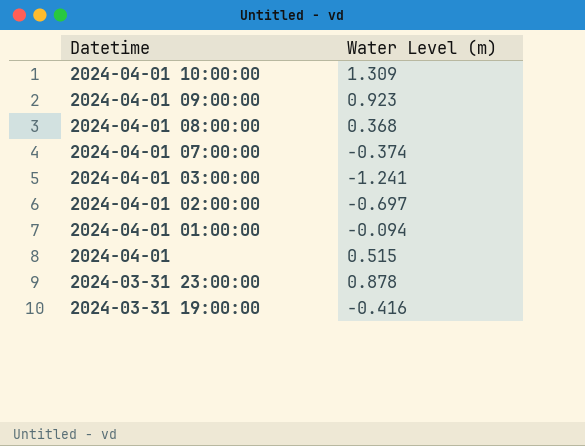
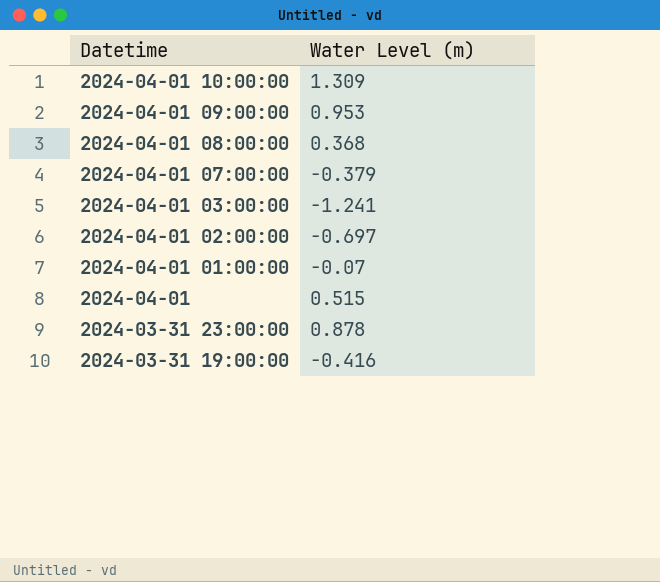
2024-04-01 09:00:00 | Water Level (m): 0.923 -> 0.953
2024-04-01 07:00:00 | Water Level (m): -0.374 -> -0.379
2024-04-01 01:00:00 | Water Level (m): -0.094 -> -0.07

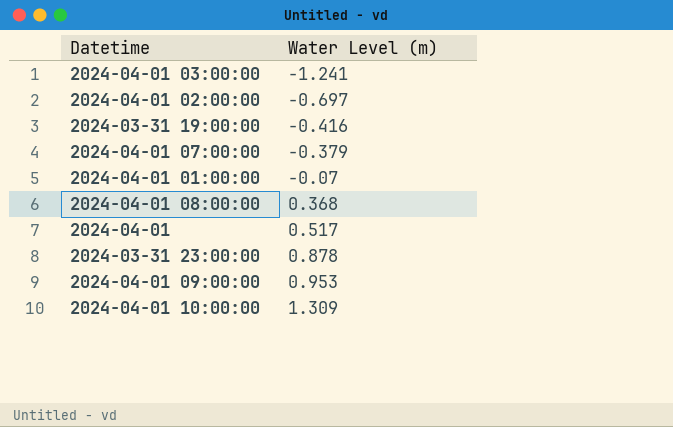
row order: Datetime descending -> Water Level (m) ascending
2024-04-01 | Water Level (m): 0.515 -> 0.517

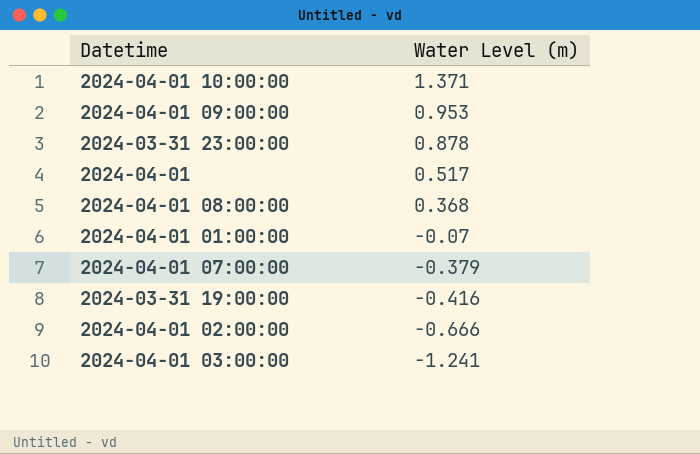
row order: Water Level (m) ascending -> Water Level (m) descending
2024-04-01 10:00:00 | Water Level (m): 1.309 -> 1.371
2024-04-01 02:00:00 | Water Level (m): -0.697 -> -0.666

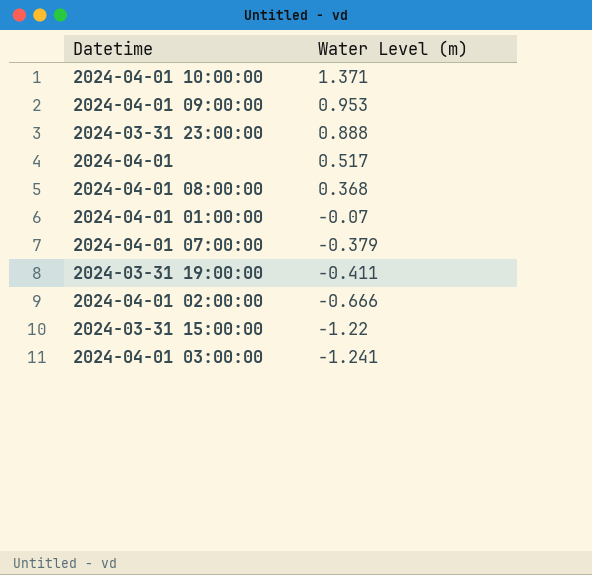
2024-03-31 23:00:00 | Water Level (m): 0.878 -> 0.888
2024-03-31 19:00:00 | Water Level (m): -0.416 -> -0.411
row 2024-03-31 15:00:00: none -> -1.22

